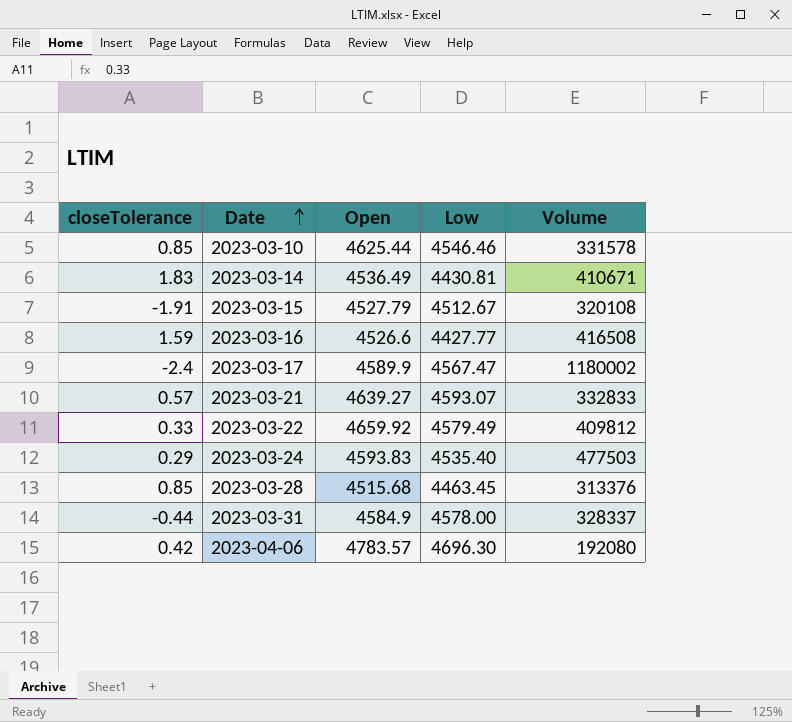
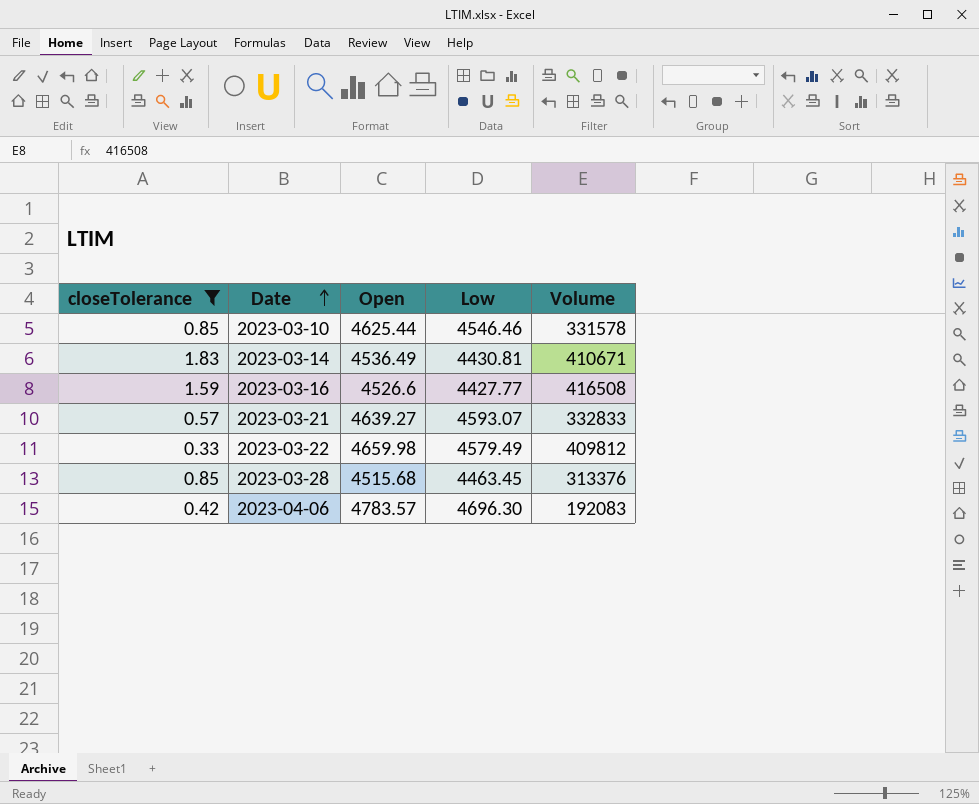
filter: none -> closeTolerance >= 0.33
2023-03-22 | Open: 4659.92 -> 4659.98
2023-04-06 | Volume: 192080 -> 192083

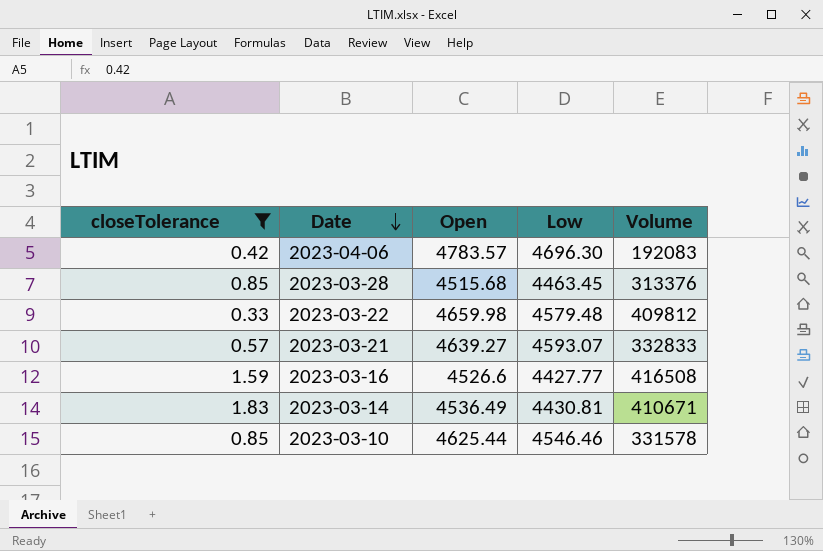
row order: Date ascending -> Date descending
2023-03-22 | Low: 4579.49 -> 4579.48

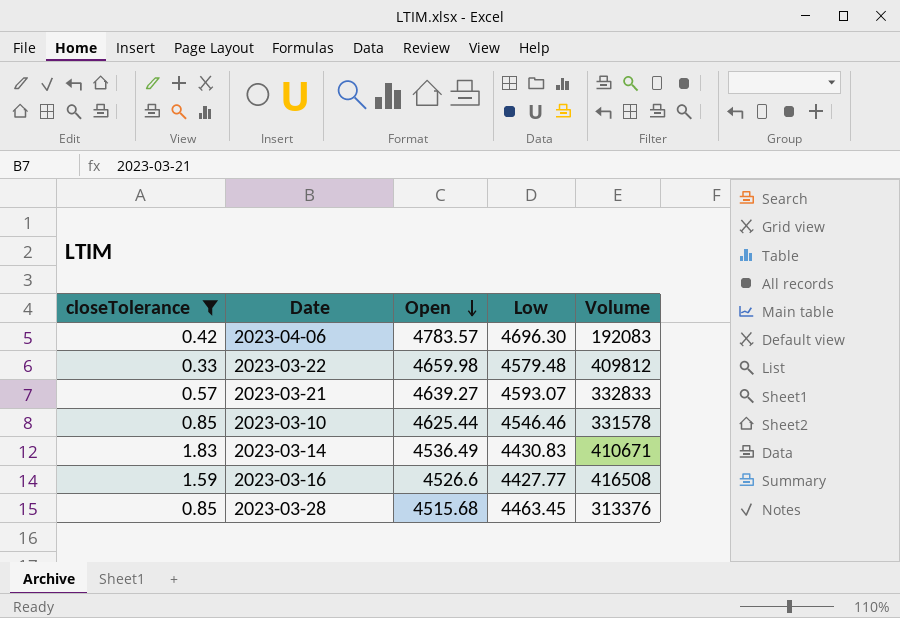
row order: Date descending -> Open descending
2023-03-14 | Low: 4430.81 -> 4430.83

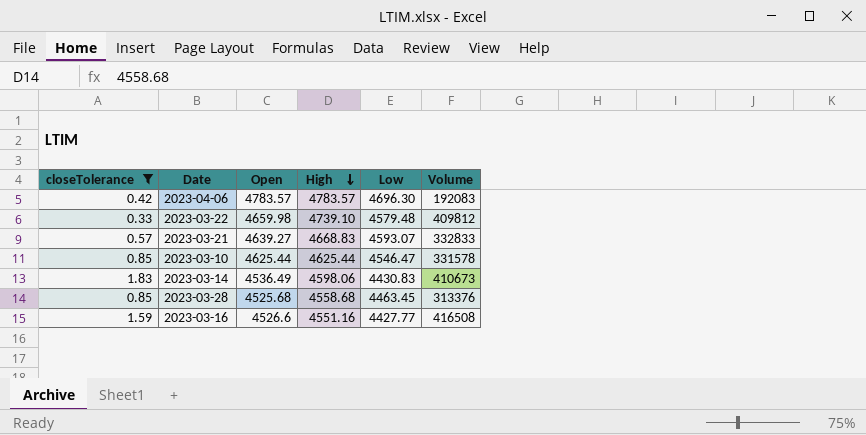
row order: Open descending -> High descending
column High | position: none -> 4
2023-03-10 | Low: 4546.46 -> 4546.47
2023-03-14 | Volume: 410671 -> 410673
2023-03-28 | Open: 4515.68 -> 4525.68

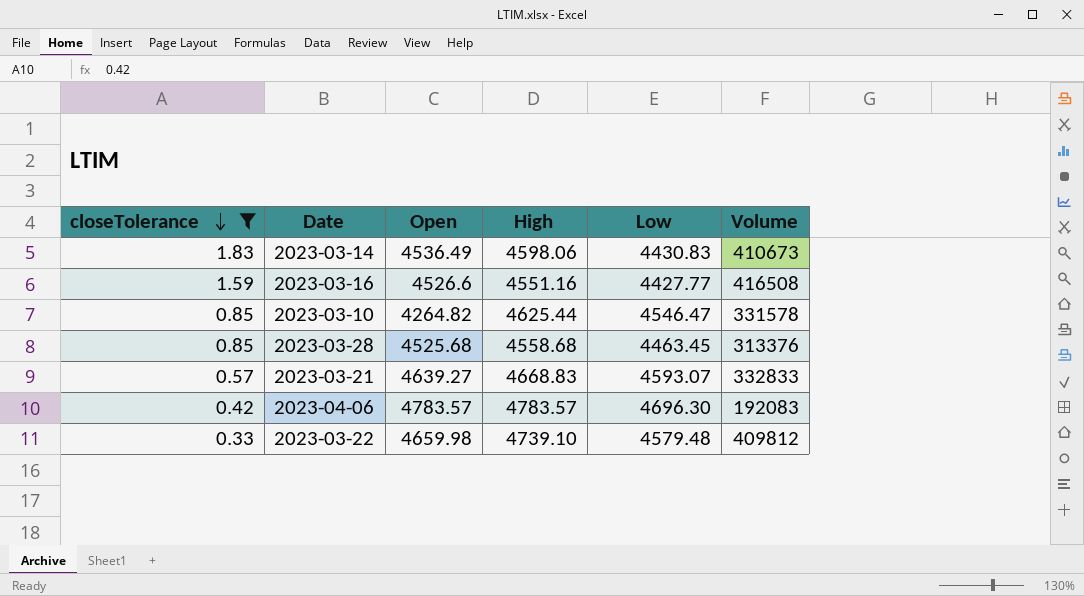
row order: High descending -> closeTolerance descending
2023-03-10 | Open: 4625.44 -> 4264.82

